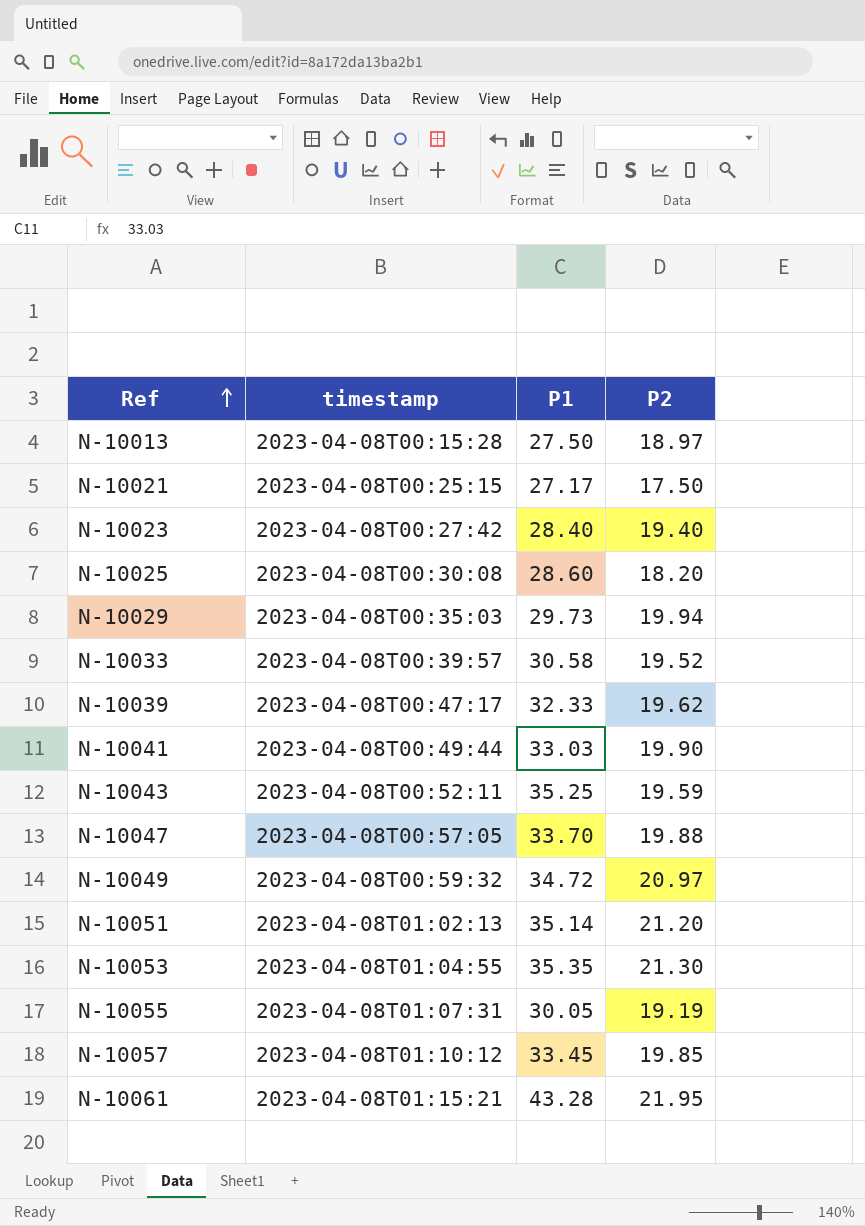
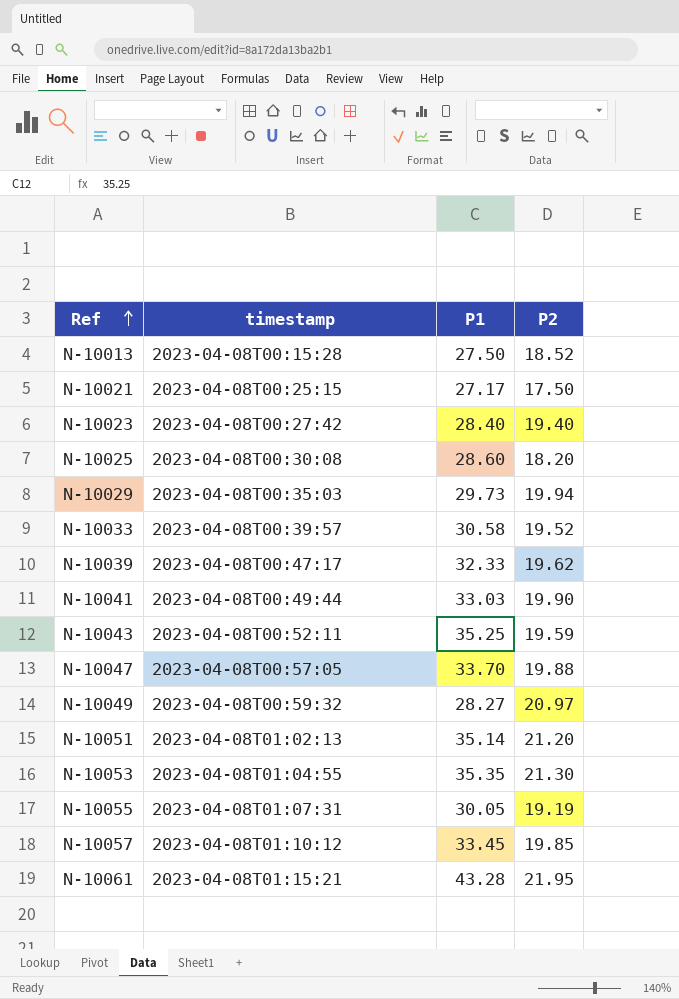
N-10013 | P2: 18.97 -> 18.52
N-10049 | P1: 34.72 -> 28.27

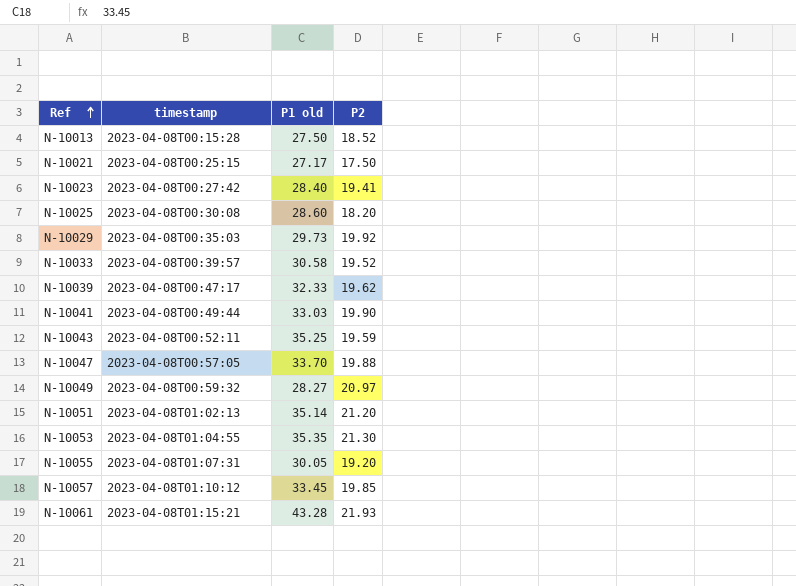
column name: P1 -> P1 old
N-10023 | P2: 19.40 -> 19.41
N-10029 | P2: 19.94 -> 19.92
N-10055 | P2: 19.19 -> 19.20
N-10061 | P2: 21.95 -> 21.93

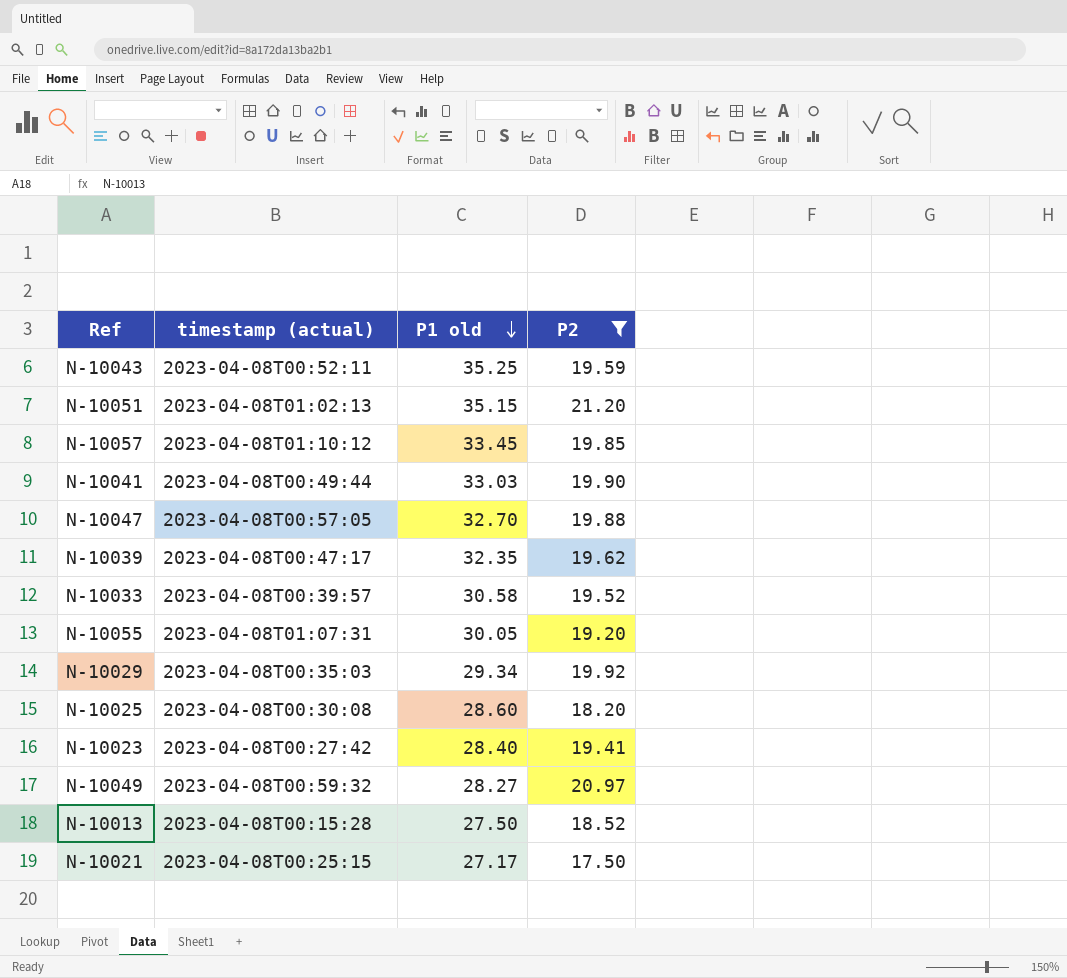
filter: none -> P2 <= 21.20
row order: Ref ascending -> P1 old descending
column name: timestamp -> timestamp (actual)
N-10051 | P1 old: 35.14 -> 35.15
N-10047 | P1 old: 33.70 -> 32.70
N-10039 | P1 old: 32.33 -> 32.35
N-10029 | P1 old: 29.73 -> 29.34

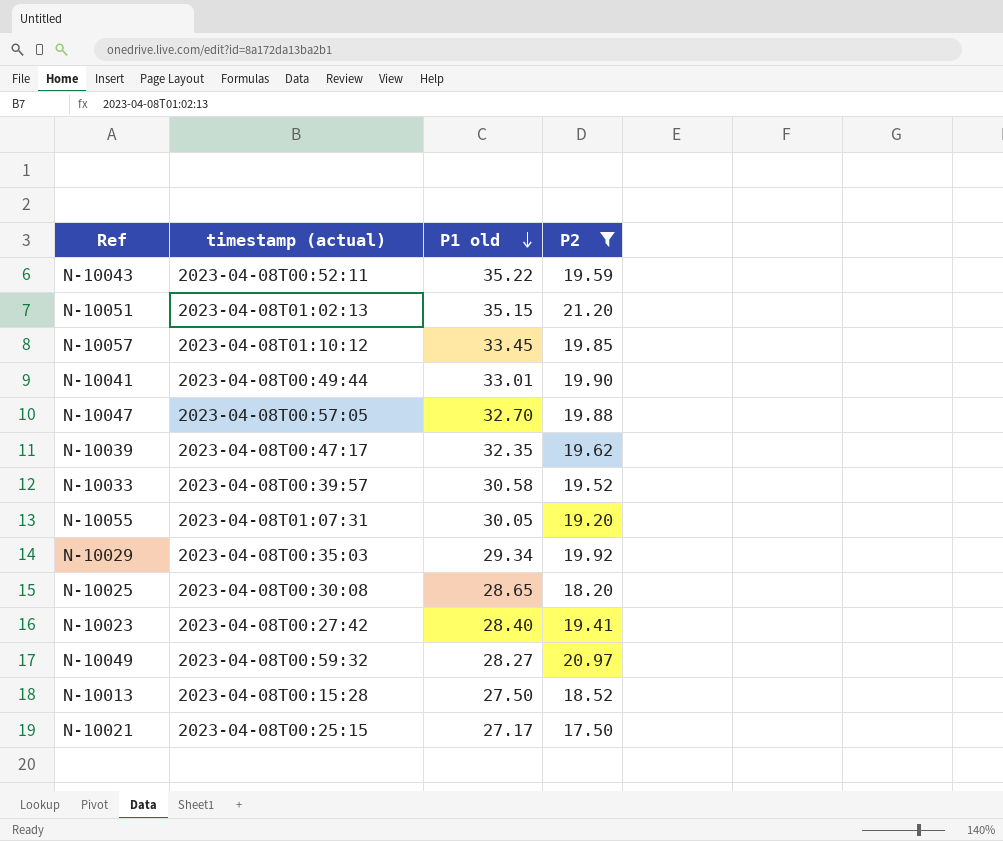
N-10043 | P1 old: 35.25 -> 35.22
N-10041 | P1 old: 33.03 -> 33.01
N-10025 | P1 old: 28.60 -> 28.65

